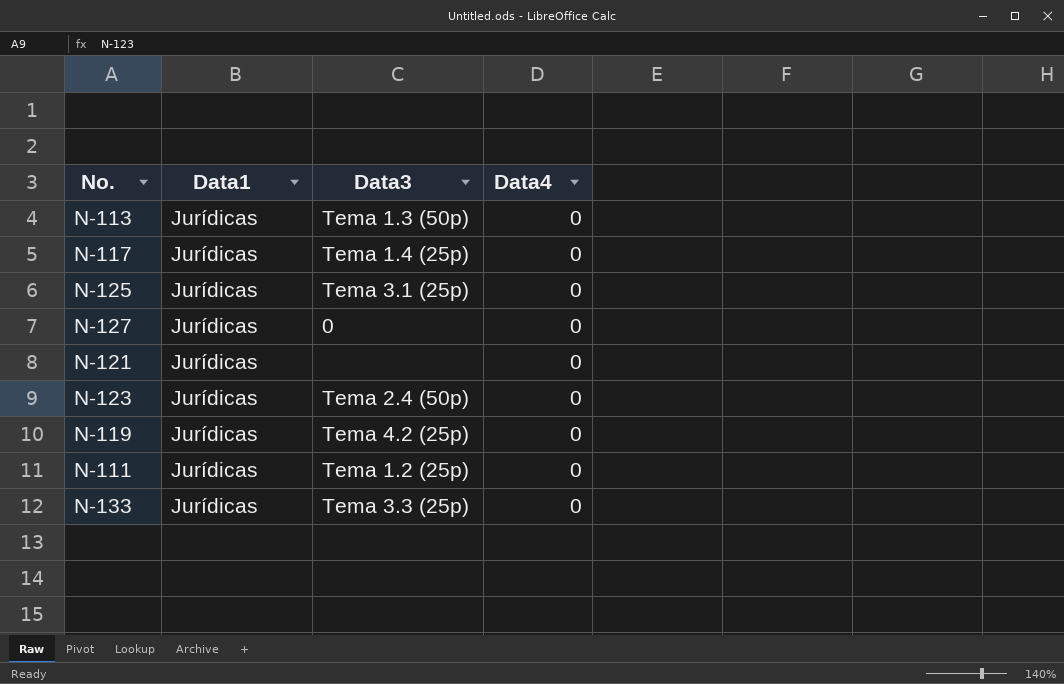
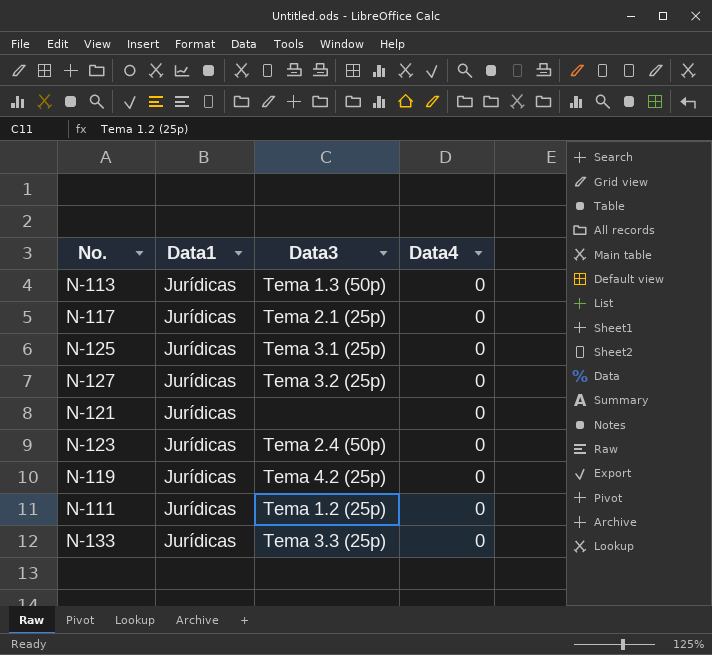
N-117 | Data3: Tema 1.4 (25p) -> Tema 2.1 (25p)
N-127 | Data3: 0 -> Tema 3.2 (25p)

